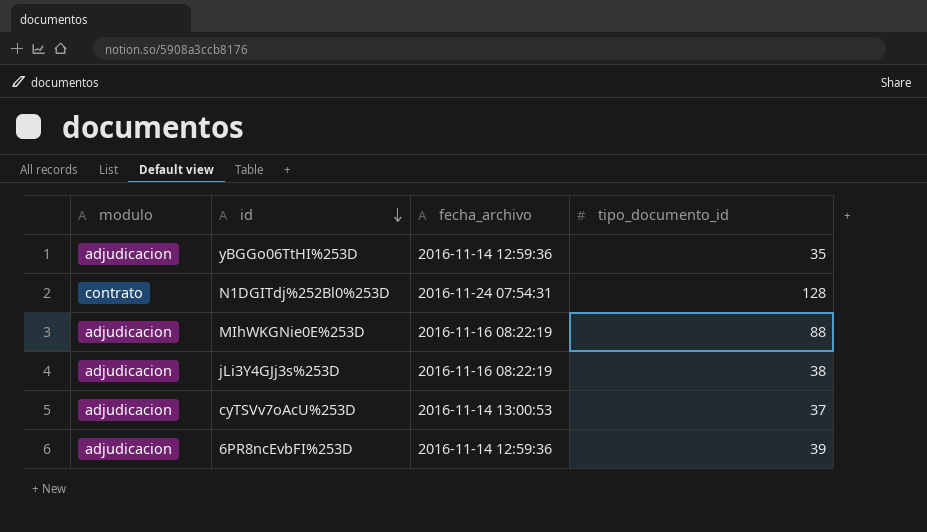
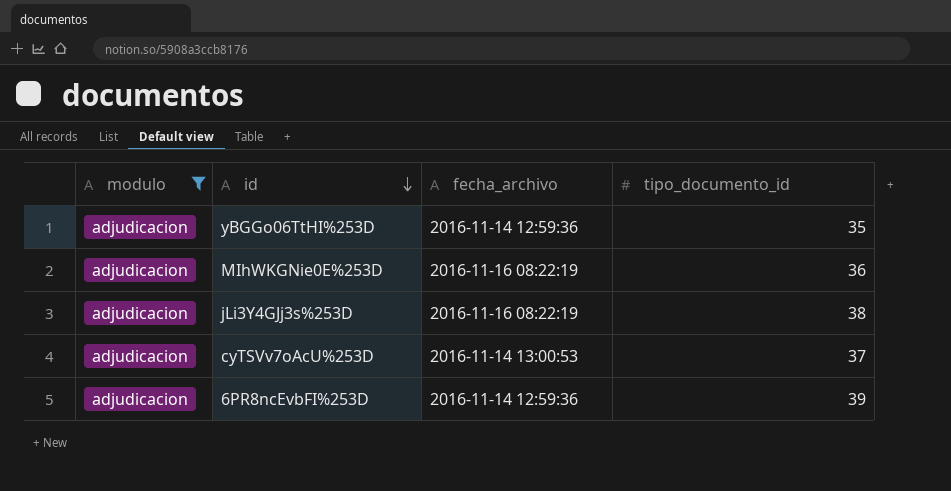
filter: none -> modulo = adjudicacion
MIhWKGNie0E%253D | tipo_documento_id: 88 -> 36

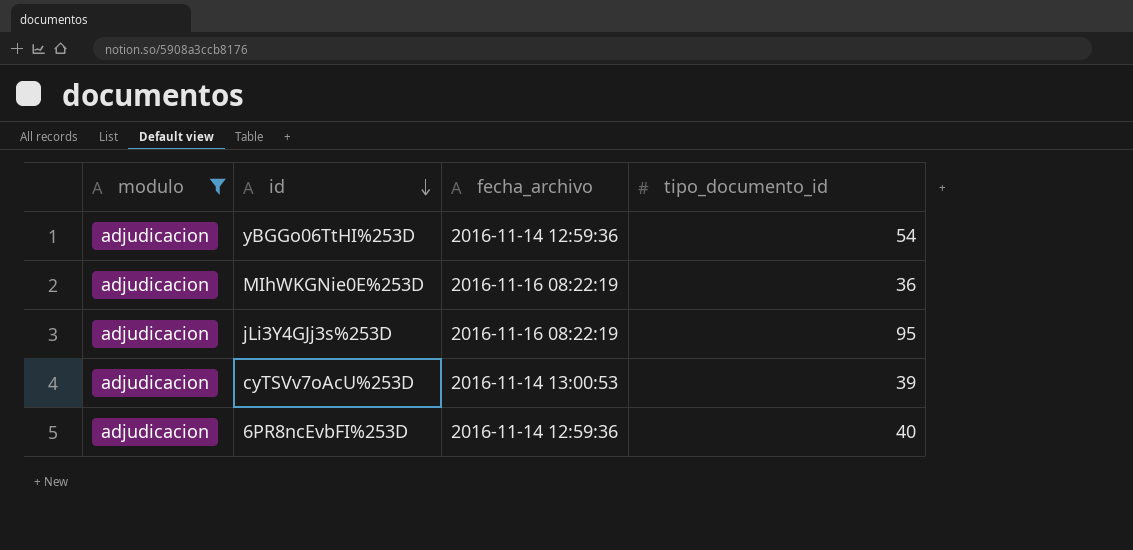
yBGGo06TtHI%253D | tipo_documento_id: 35 -> 54
jLi3Y4GJj3s%253D | tipo_documento_id: 38 -> 95
cyTSVv7oAcU%253D | tipo_documento_id: 37 -> 39
6PR8ncEvbFI%253D | tipo_documento_id: 39 -> 40

